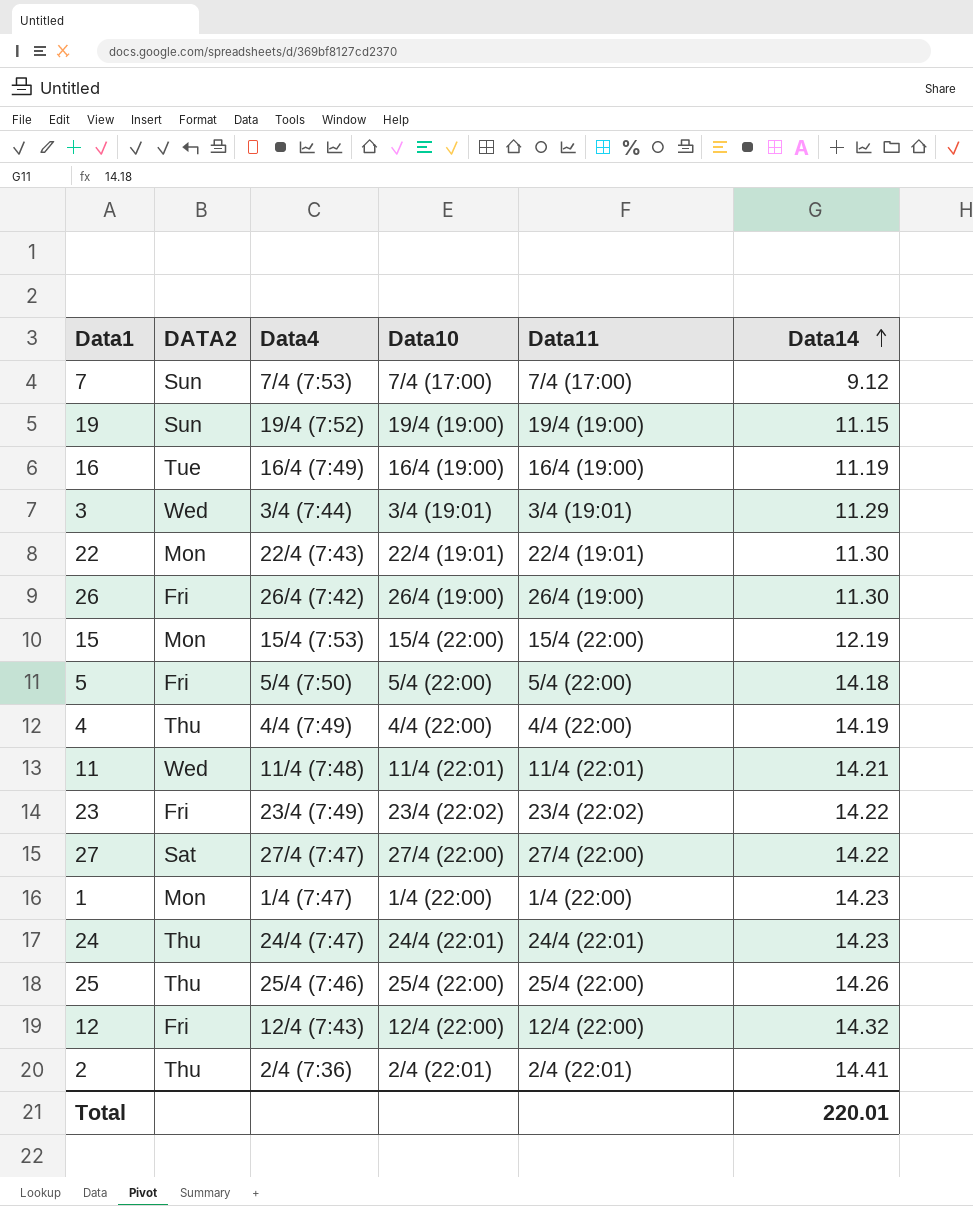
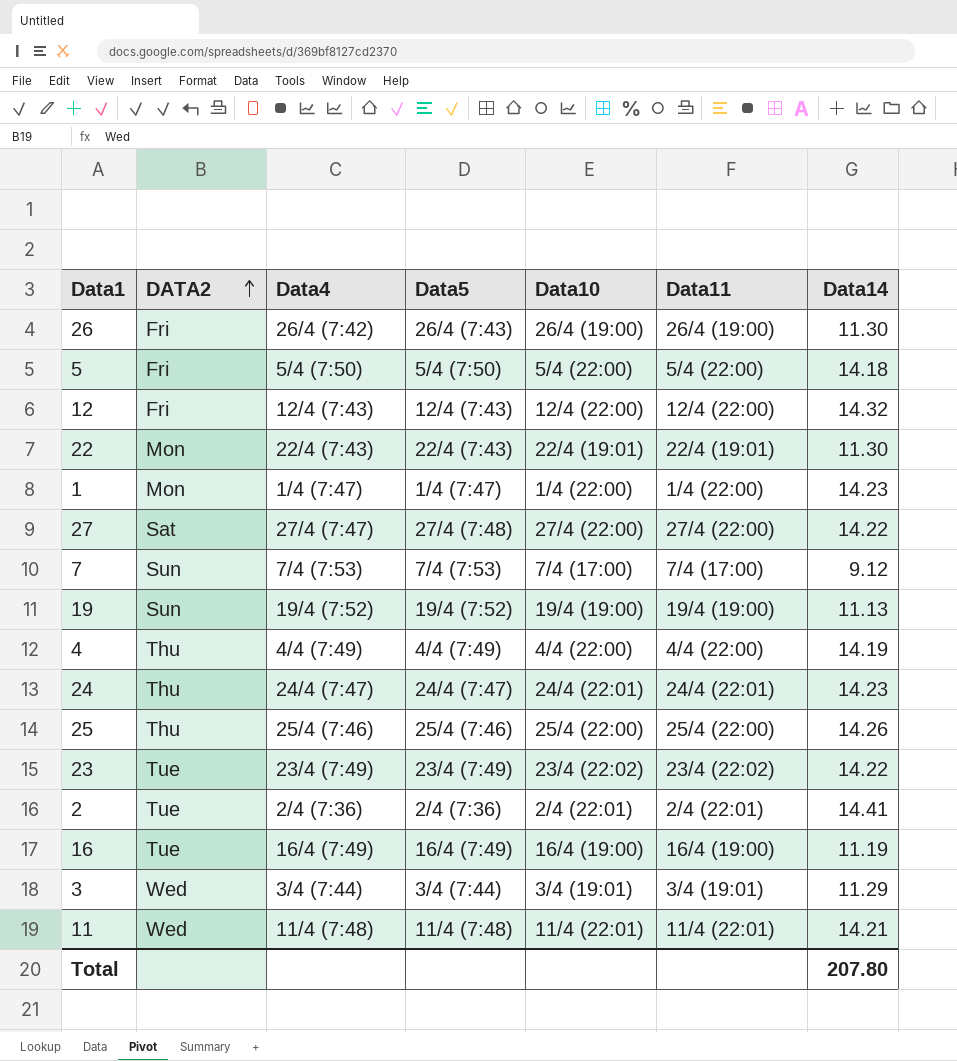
row order: Data14 ascending -> DATA2 ascending
column Data5 | position: none -> 4
row 15: Mon | 15/4 (7:53) | 15/4 (22:00) | 15/4 (22:00) | 12.19 -> none
19 | Data14: 11.15 -> 11.13
23 | DATA2: Fri -> Tue
2 | DATA2: Thu -> Tue
Total | Data14: 220.01 -> 207.80

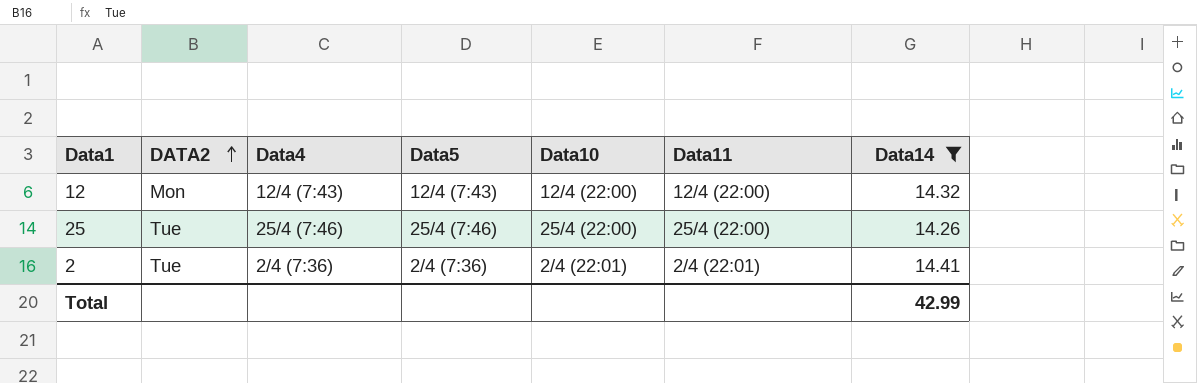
filter: none -> Data14 >= 14.26
12 | DATA2: Fri -> Mon
25 | DATA2: Thu -> Tue
Total | Data14: 207.80 -> 42.99

